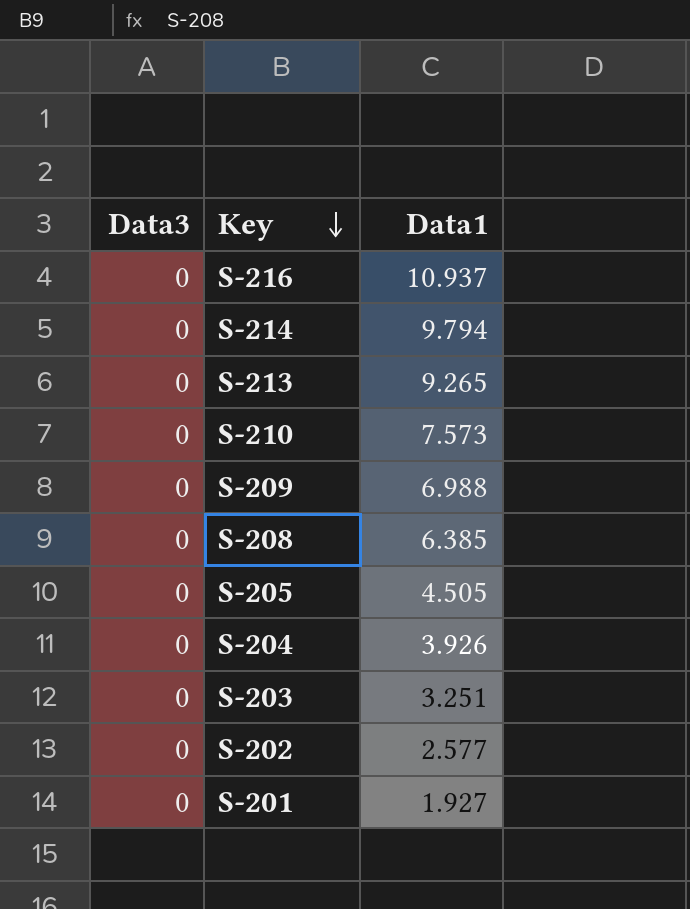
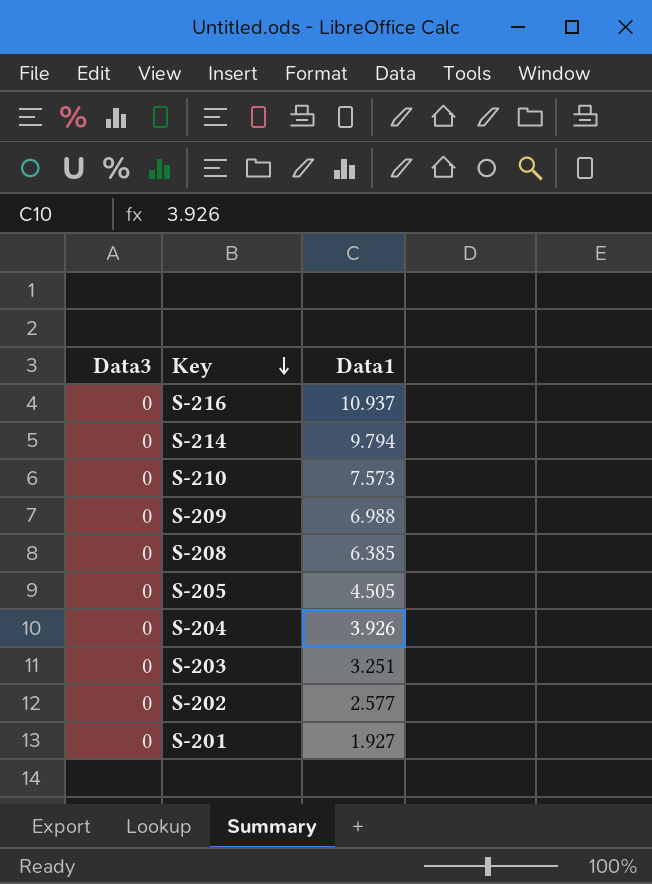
row S-213: 0 | 9.265 -> none

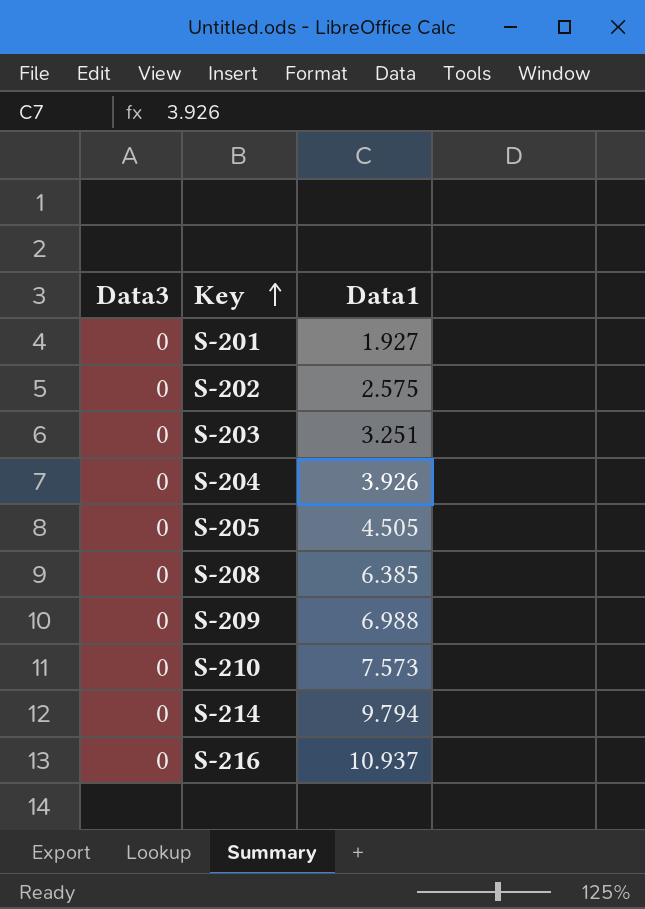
row order: Key descending -> Key ascending
S-202 | Data1: 2.577 -> 2.575

